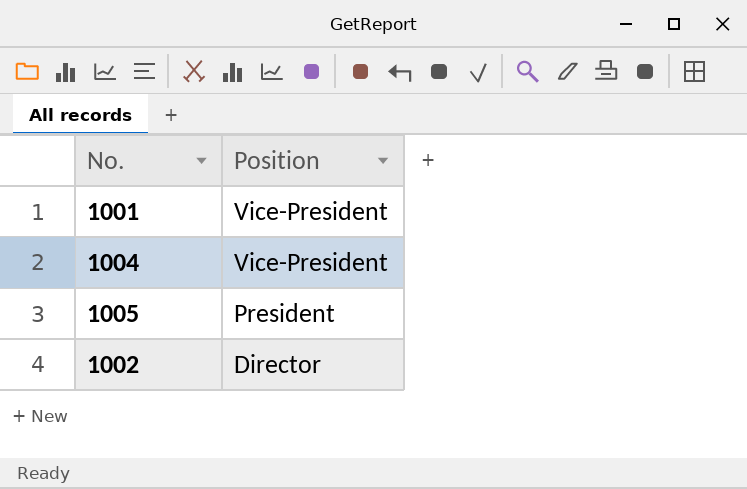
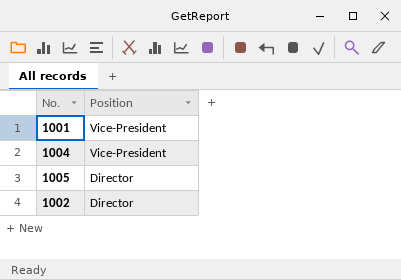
1005 | Position: President -> Director

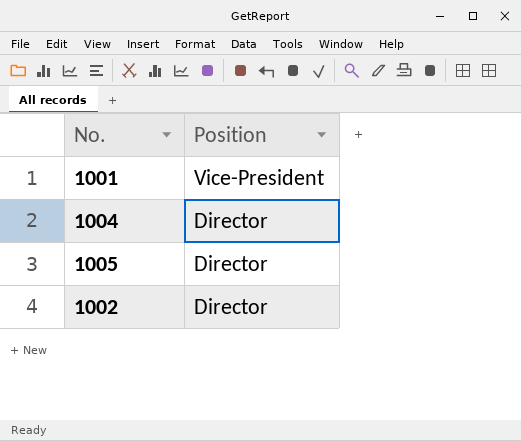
1004 | Position: Vice-President -> Director

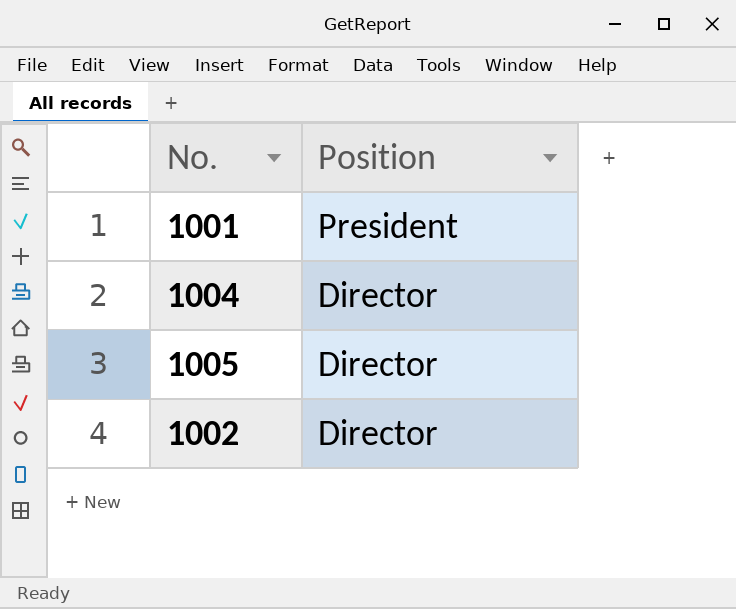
1001 | Position: Vice-President -> President

